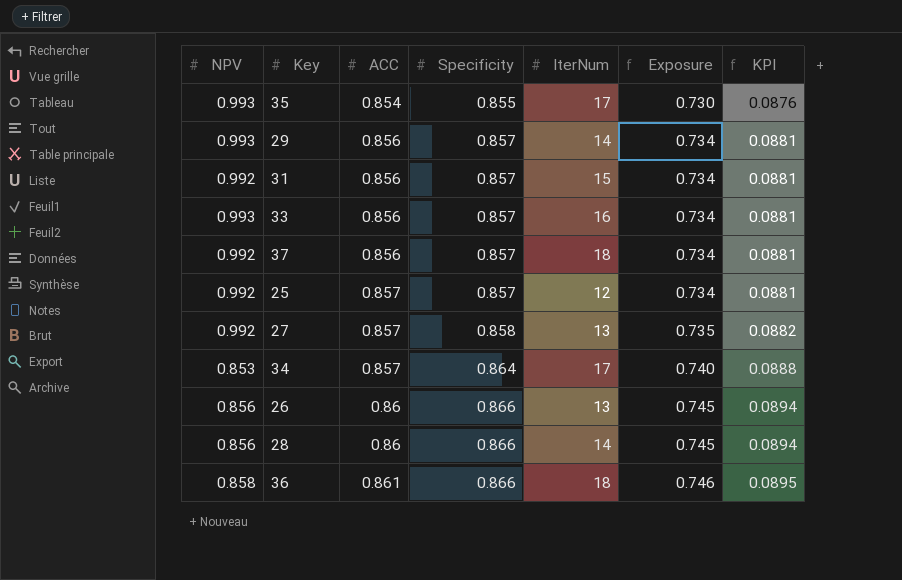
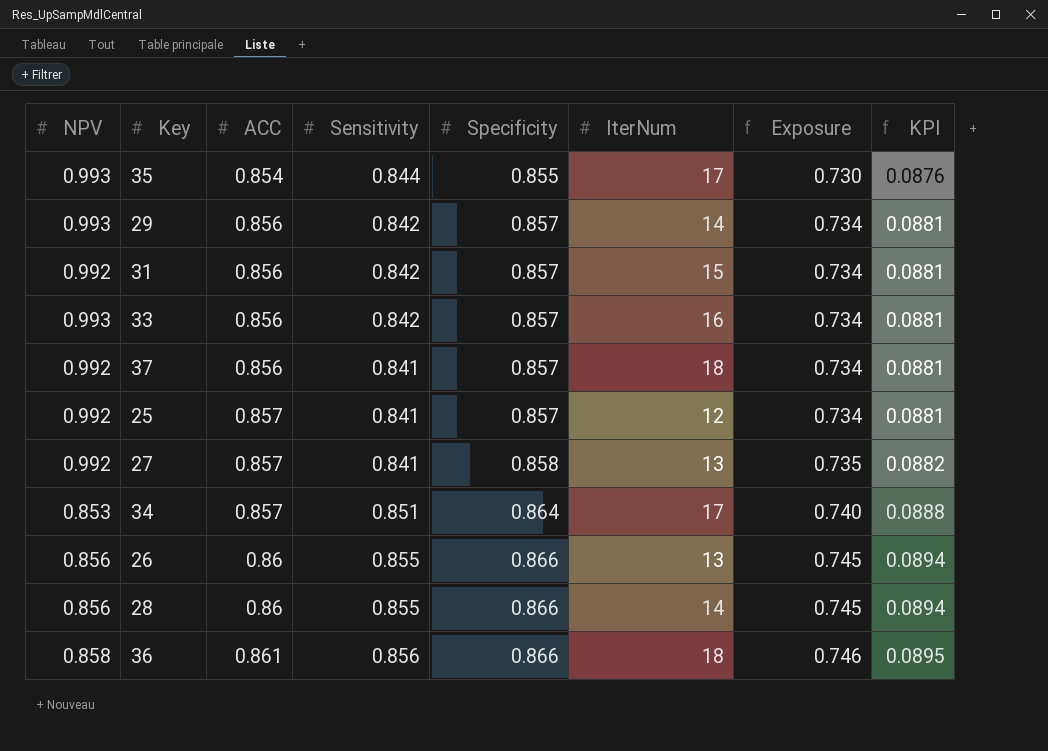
column Sensitivity | position: none -> 4

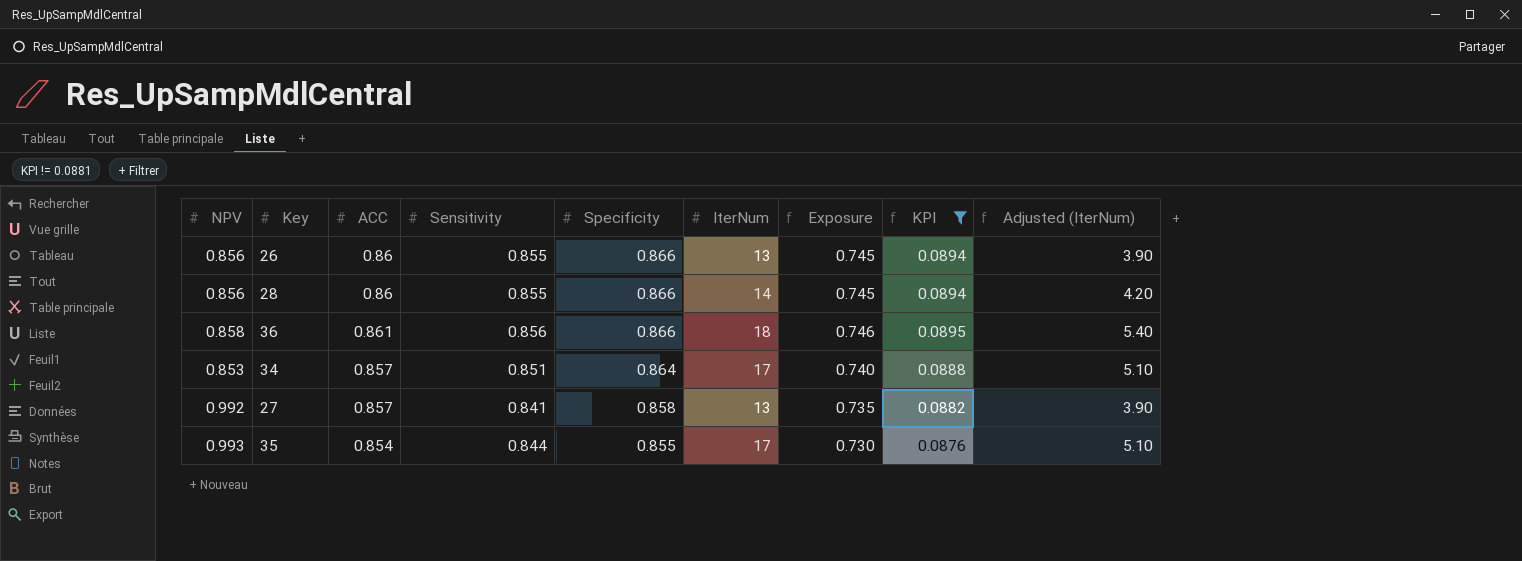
filter: none -> KPI != 0.0881
row order: ACC ascending -> Specificity descending
column Adjusted (IterNum) | formula: none -> [IterNum] * 0.3

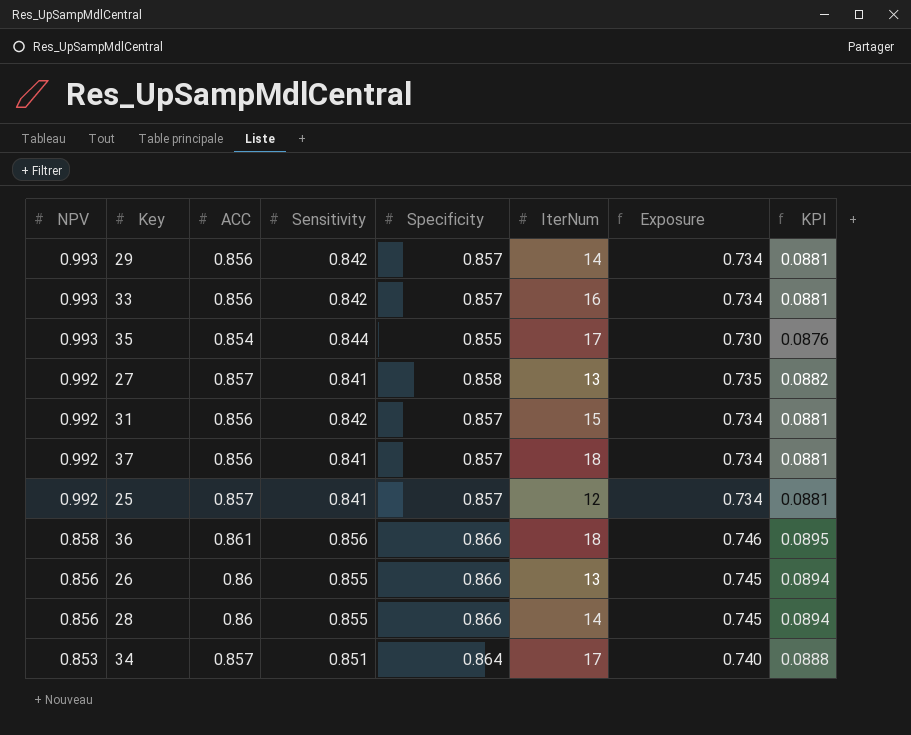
filter: KPI != 0.0881 -> none
row order: Specificity descending -> NPV descending
column Adjusted (IterNum) | formula: [IterNum] * 0.3 -> none

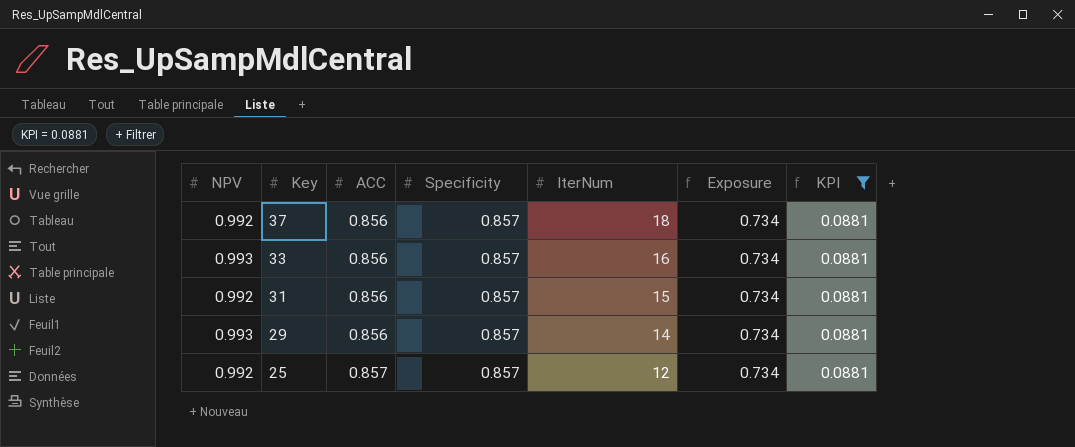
filter: none -> KPI = 0.0881
row order: NPV descending -> Key descending
column Sensitivity | position: 4 -> none

